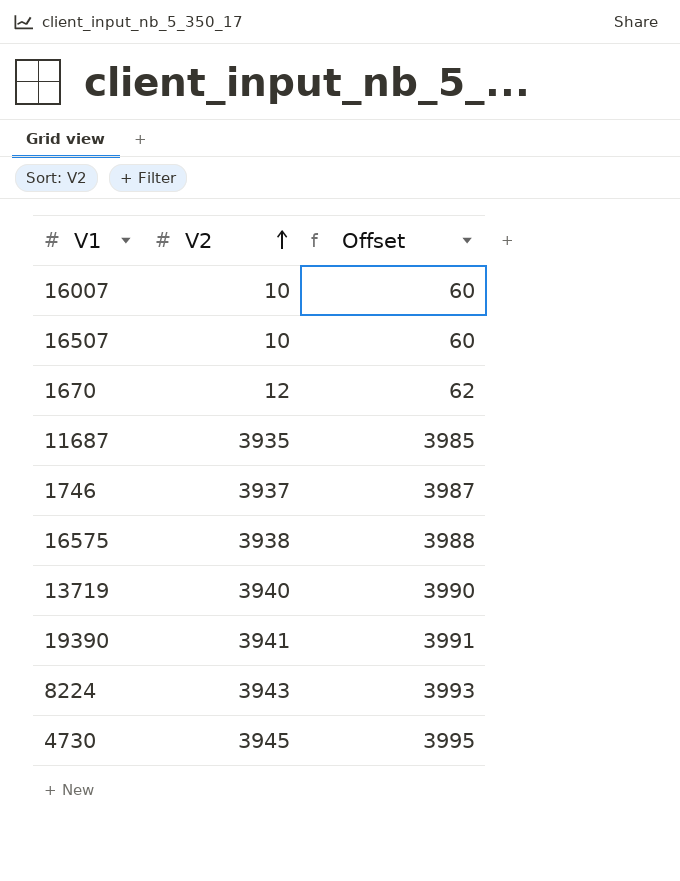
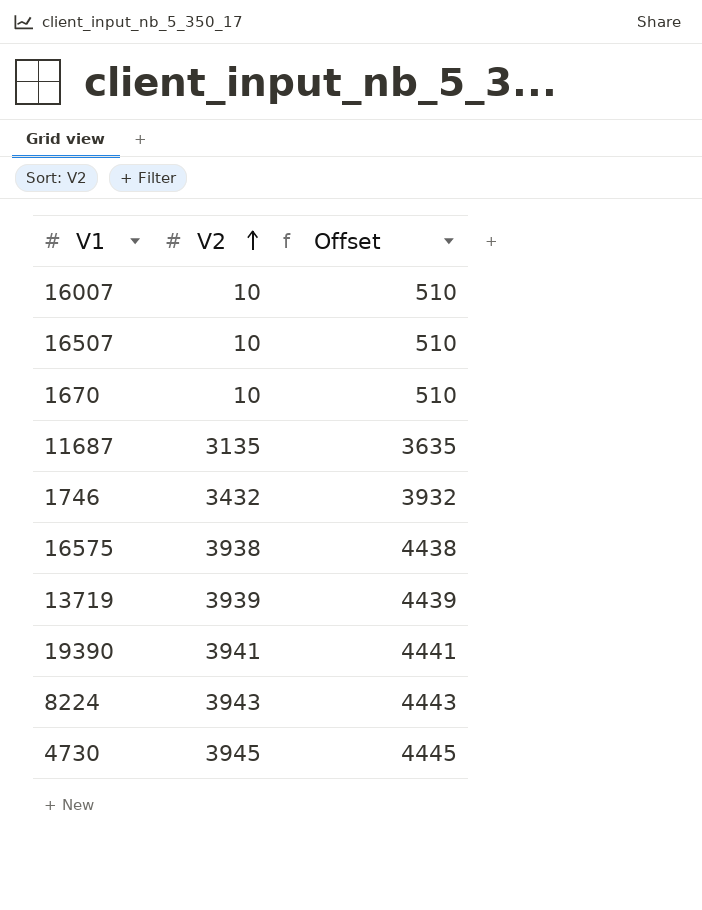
column Offset | formula: [V2] + 50 -> [V2] + 500
1670 | V2: 12 -> 10
11687 | V2: 3935 -> 3135
1746 | V2: 3937 -> 3432
13719 | V2: 3940 -> 3939

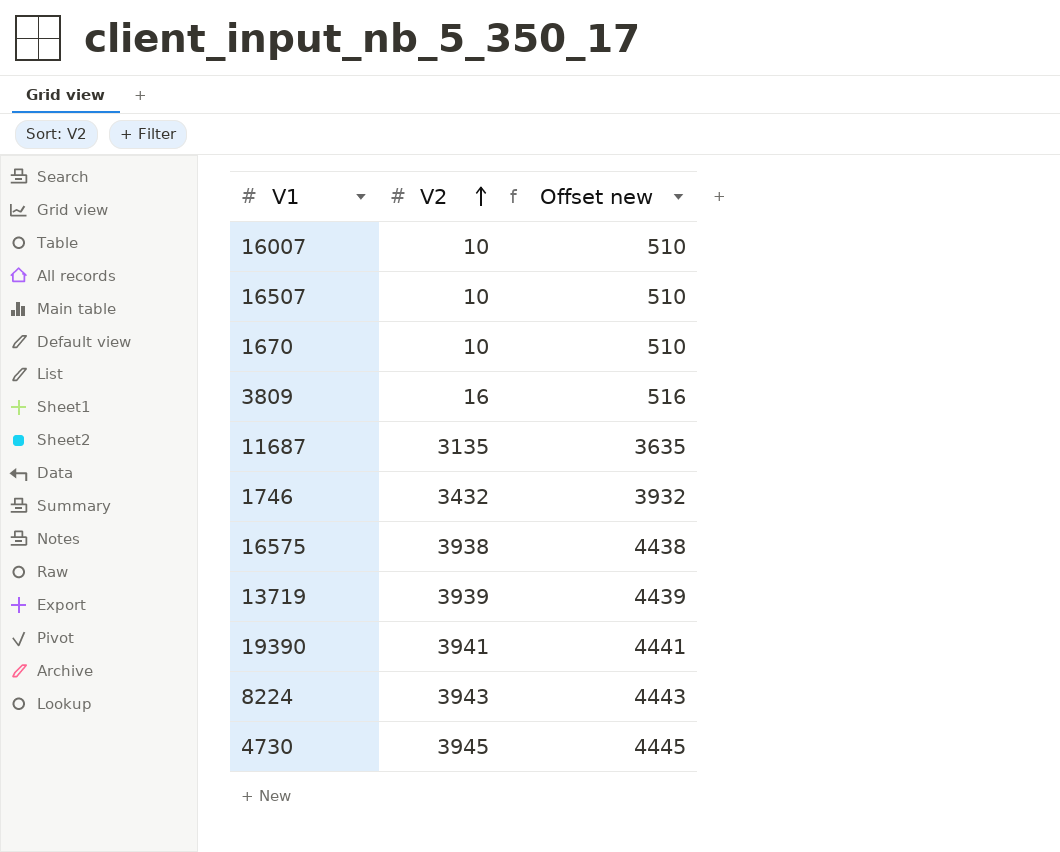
column name: Offset -> Offset new
row 3809: none -> 16 | 516

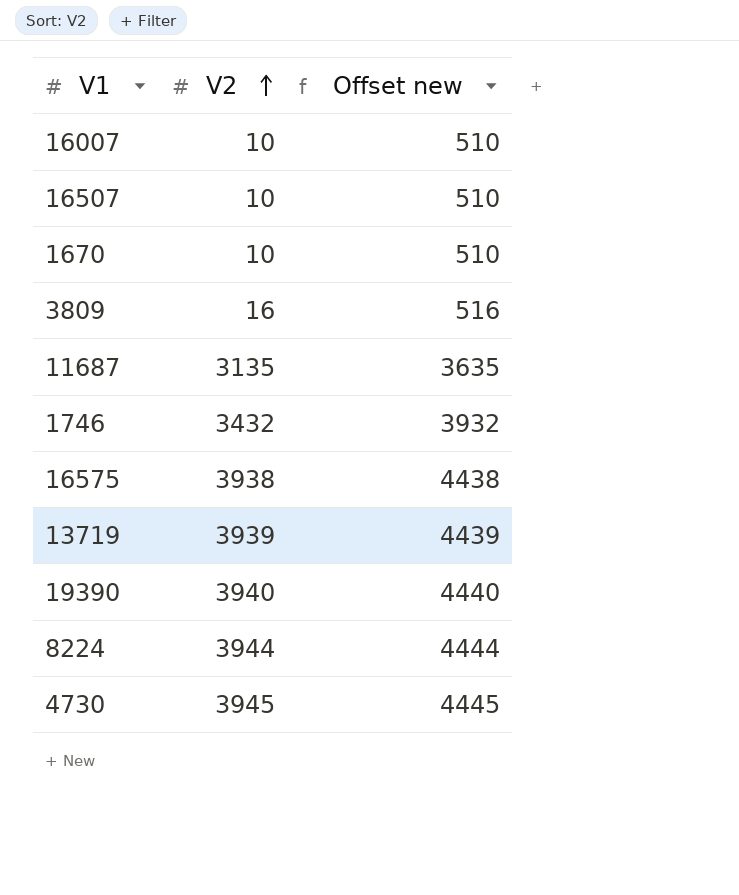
19390 | V2: 3941 -> 3940
19390 | Offset new: 4441 -> 4440
8224 | V2: 3943 -> 3944
8224 | Offset new: 4443 -> 4444

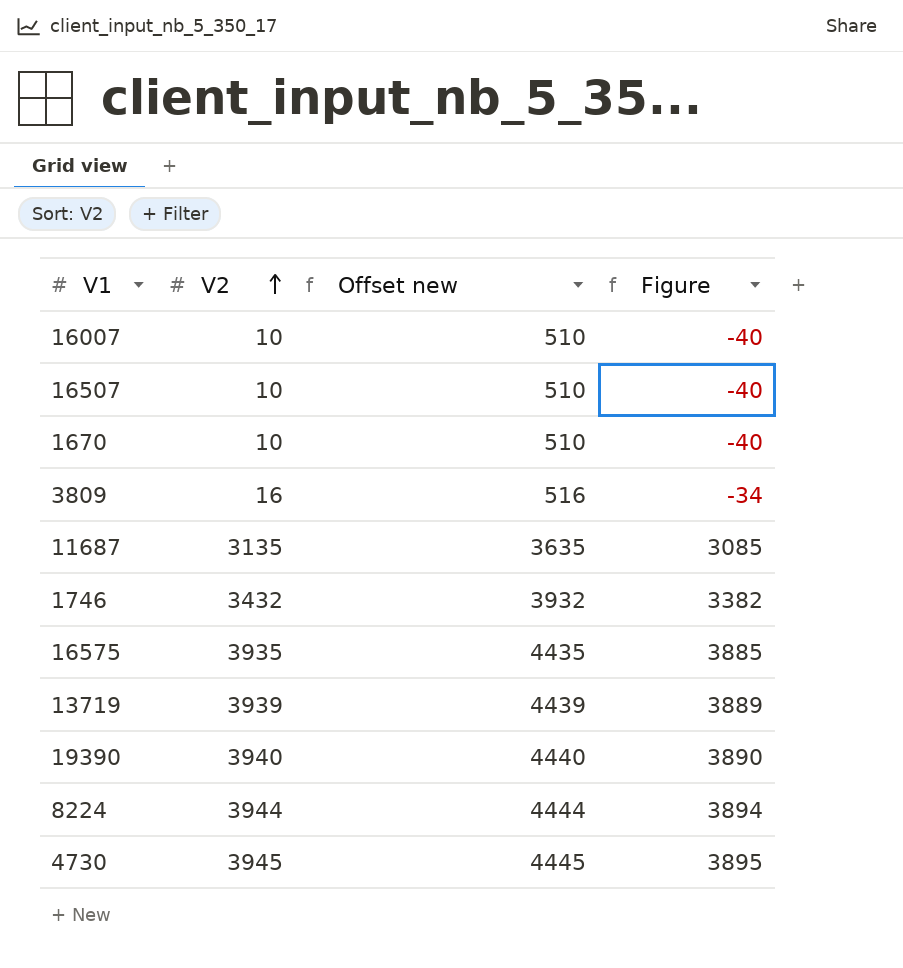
column Figure | formula: none -> [V2] - 50
16575 | V2: 3938 -> 3935
16575 | Offset new: 4438 -> 4435

